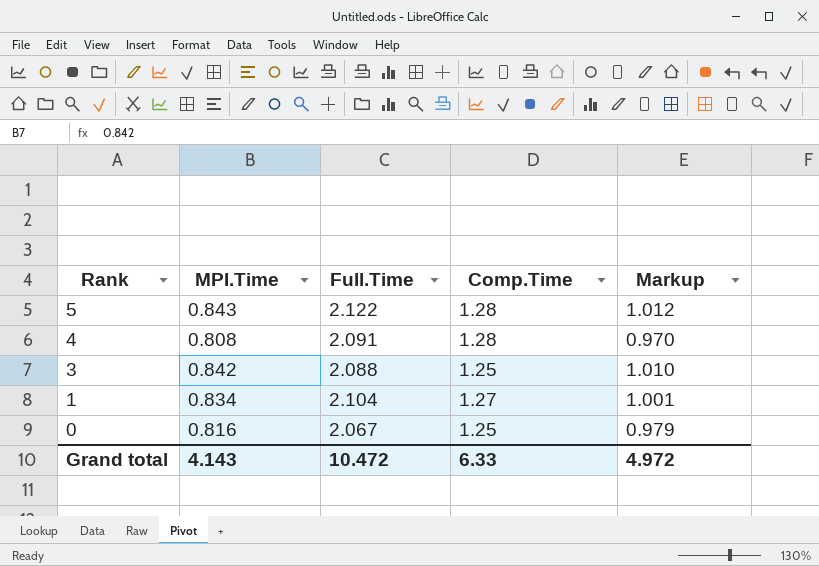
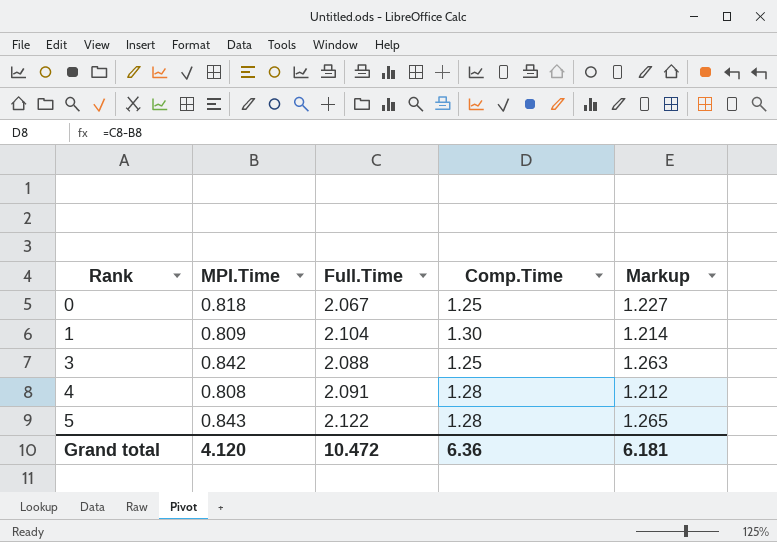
row order: Rank descending -> Rank ascending
column Markup | formula: [MPI.Time] * 1.2 -> [MPI.Time] * 1.5
0 | MPI.Time: 0.816 -> 0.818
1 | MPI.Time: 0.834 -> 0.809
1 | Comp.Time: 1.27 -> 1.30
Grand total | MPI.Time: 4.143 -> 4.120
Grand total | Comp.Time: 6.33 -> 6.36
Grand total | Markup: 4.972 -> 6.181

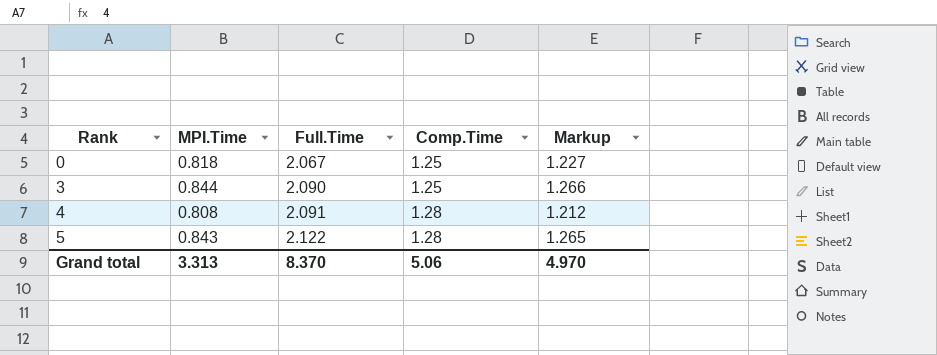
row 1: 0.809 | 2.104 | 1.30 | 1.214 -> none
3 | MPI.Time: 0.842 -> 0.844
3 | Full.Time: 2.088 -> 2.090
3 | Markup: 1.263 -> 1.266
Grand total | MPI.Time: 4.120 -> 3.313
Grand total | Full.Time: 10.472 -> 8.370
Grand total | Comp.Time: 6.36 -> 5.06
Grand total | Markup: 6.181 -> 4.970

